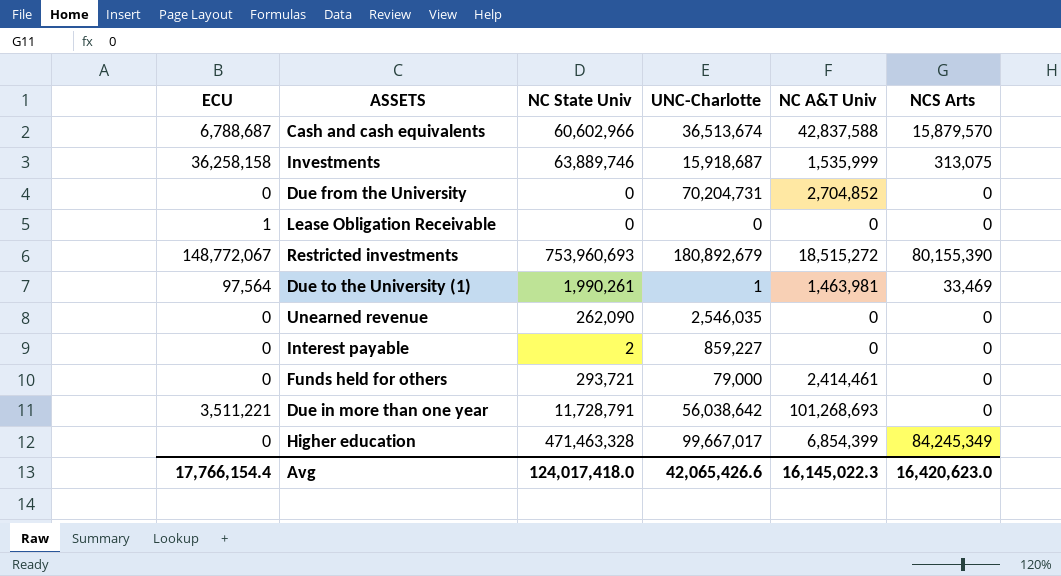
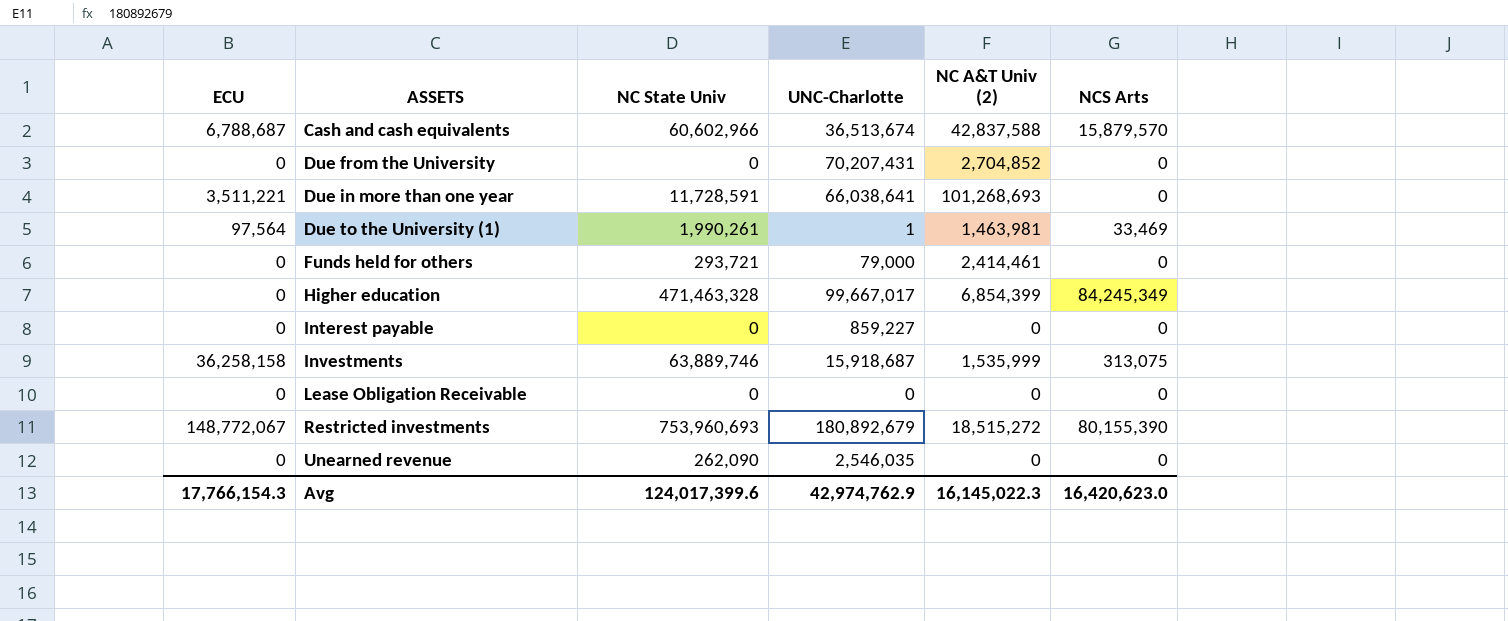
row order: none -> ASSETS ascending
column name: NC A&T Univ -> NC A&T Univ (2)
Due from the University | UNC-Charlotte: 70,204,731 -> 70,207,431
Due in more than one year | NC State Univ: 11,728,791 -> 11,728,591
Due in more than one year | UNC-Charlotte: 56,038,642 -> 66,038,641
Interest payable | NC State Univ: 2 -> 0
Lease Obligation Receivable | ECU: 1 -> 0
Avg | ECU: 17,766,154.4 -> 17,766,154.3
Avg | NC State Univ: 124,017,418.0 -> 124,017,399.6
Avg | UNC-Charlotte: 42,065,426.6 -> 42,974,762.9

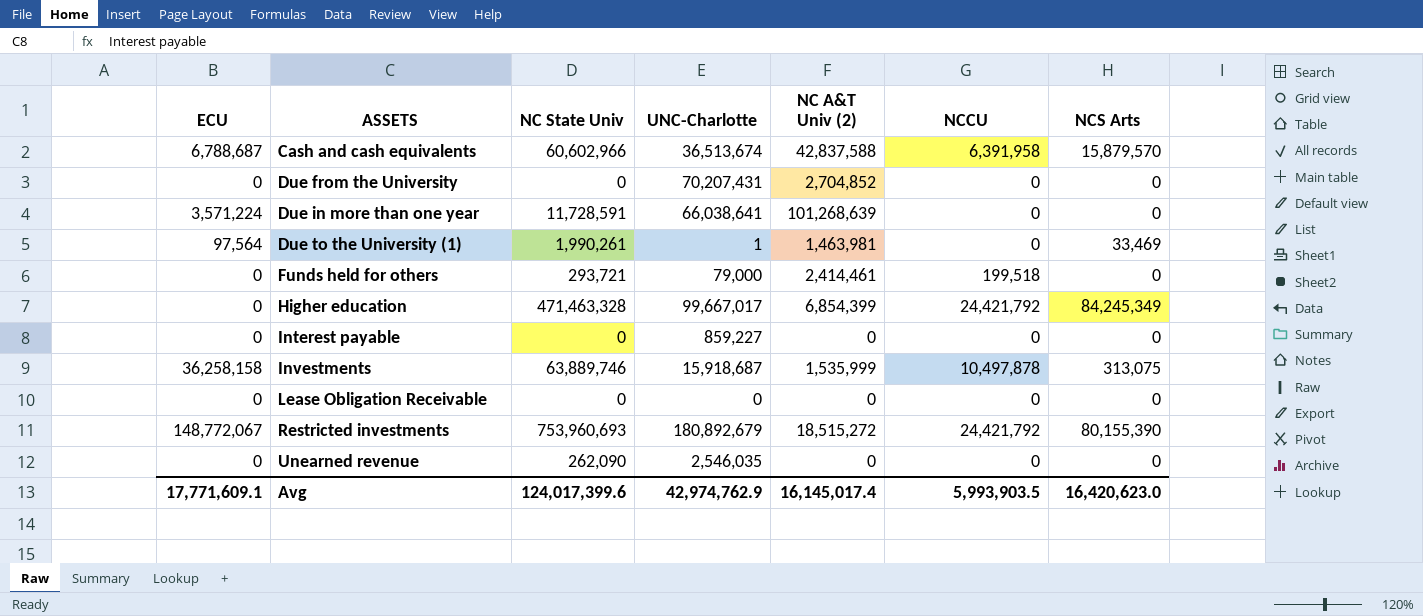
column NCCU | position: none -> 6
Due in more than one year | ECU: 3,511,221 -> 3,571,224
Due in more than one year | NC A&T Univ (2): 101,268,693 -> 101,268,639
Avg | ECU: 17,766,154.3 -> 17,771,609.1
Avg | NC A&T Univ (2): 16,145,022.3 -> 16,145,017.4

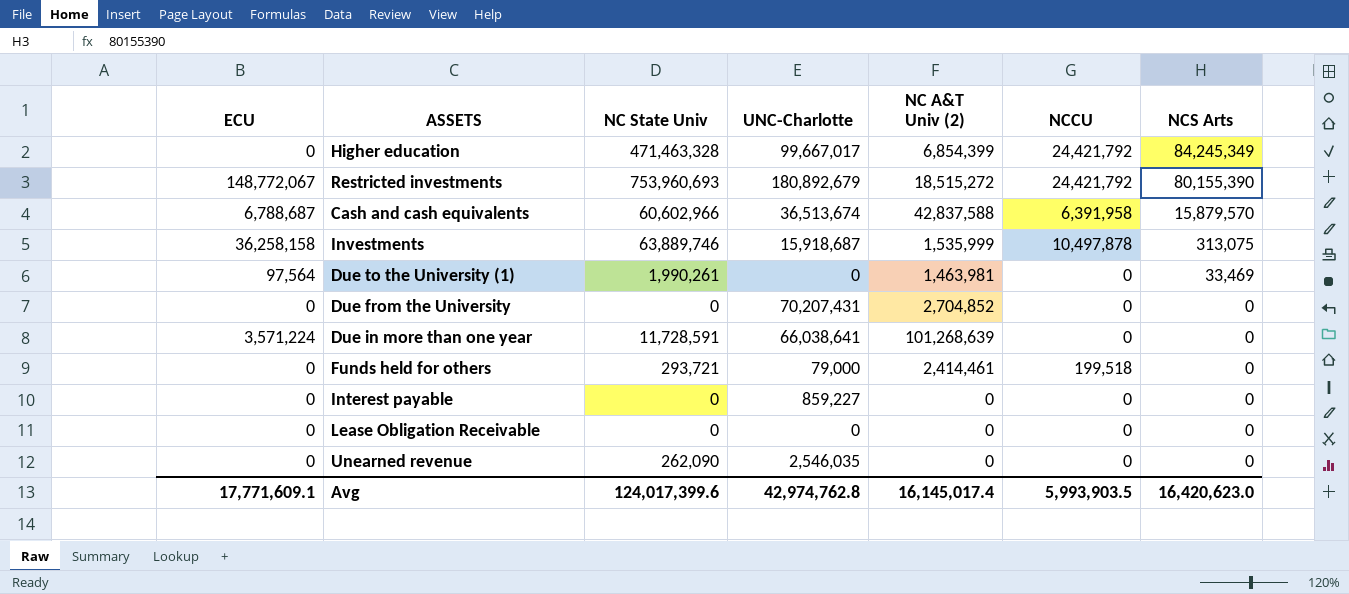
row order: ASSETS ascending -> NCS Arts descending
Due to the University (1) | UNC-Charlotte: 1 -> 0
Avg | UNC-Charlotte: 42,974,762.9 -> 42,974,762.8

